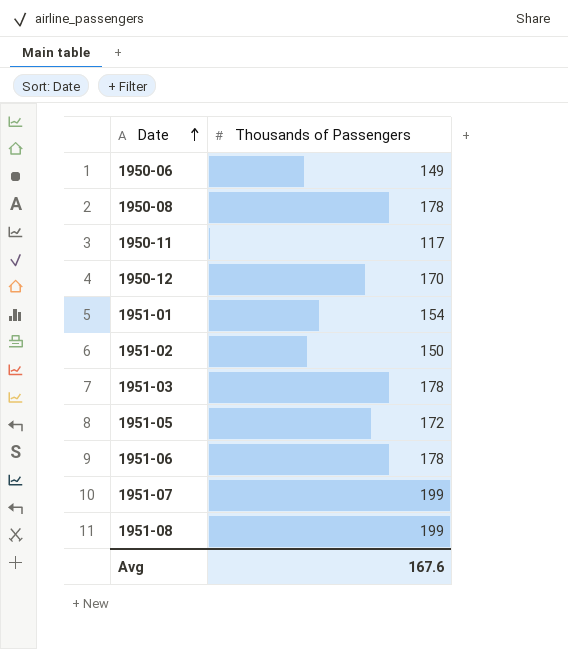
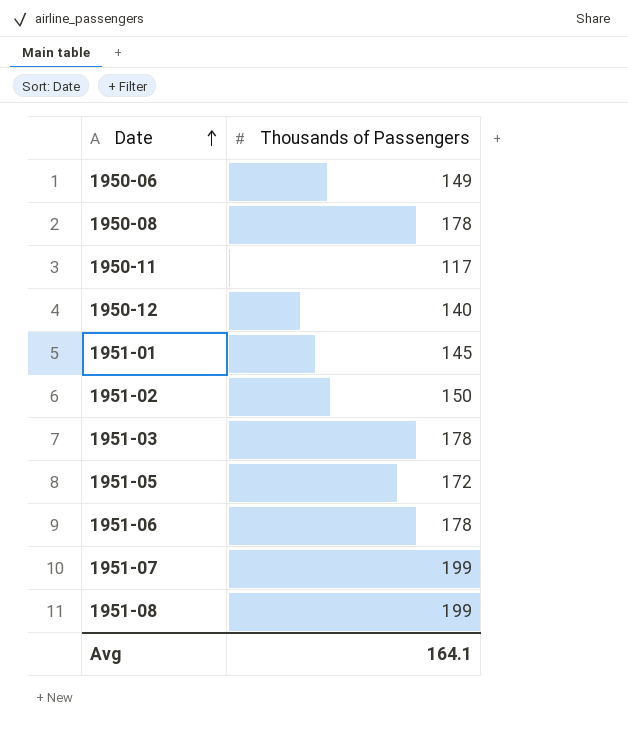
1950-12 | Thousands of Passengers: 170 -> 140
1951-01 | Thousands of Passengers: 154 -> 145
Avg | Thousands of Passengers: 167.6 -> 164.1

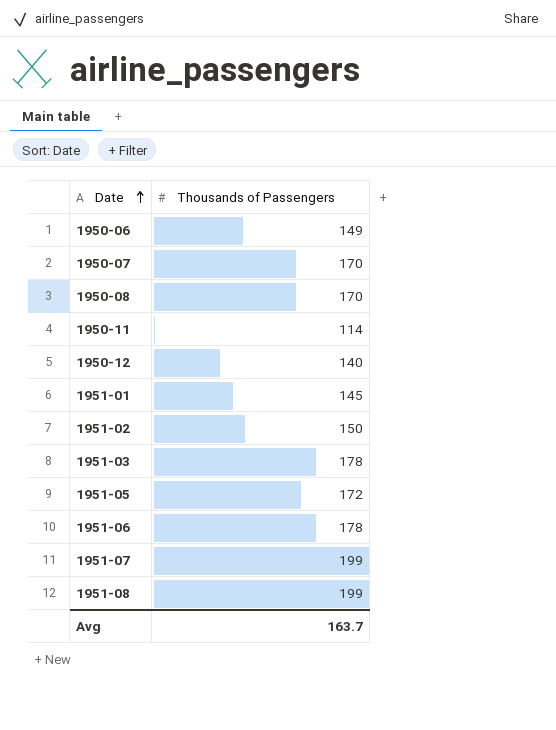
row 1950-07: none -> 170
1950-08 | Thousands of Passengers: 178 -> 170
1950-11 | Thousands of Passengers: 117 -> 114
Avg | Thousands of Passengers: 164.1 -> 163.7

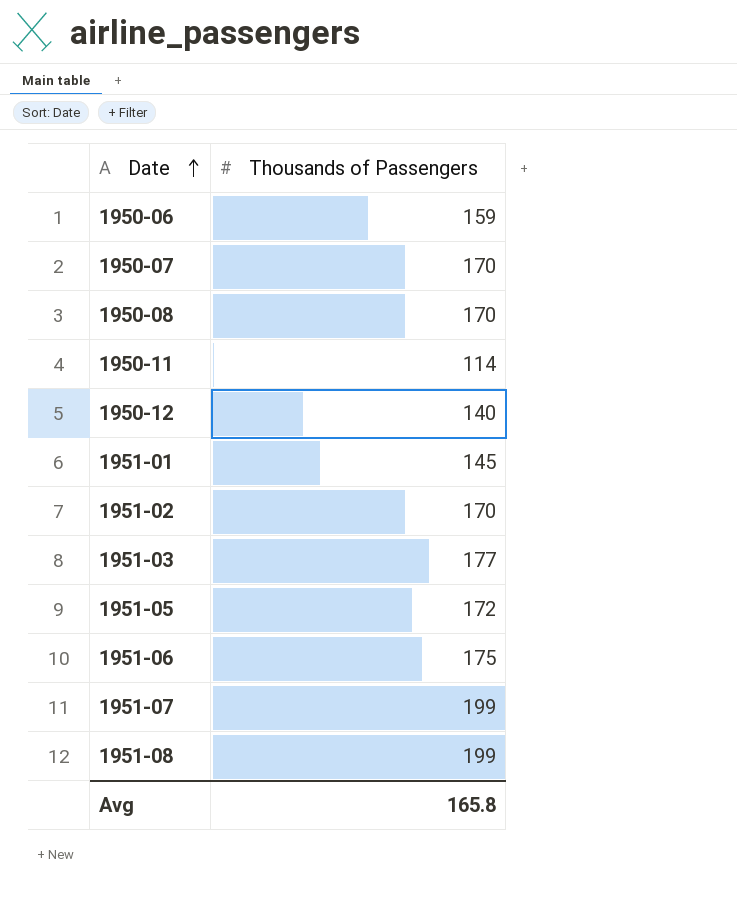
1950-06 | Thousands of Passengers: 149 -> 159
1951-02 | Thousands of Passengers: 150 -> 170
1951-03 | Thousands of Passengers: 178 -> 177
1951-06 | Thousands of Passengers: 178 -> 175
Avg | Thousands of Passengers: 163.7 -> 165.8

